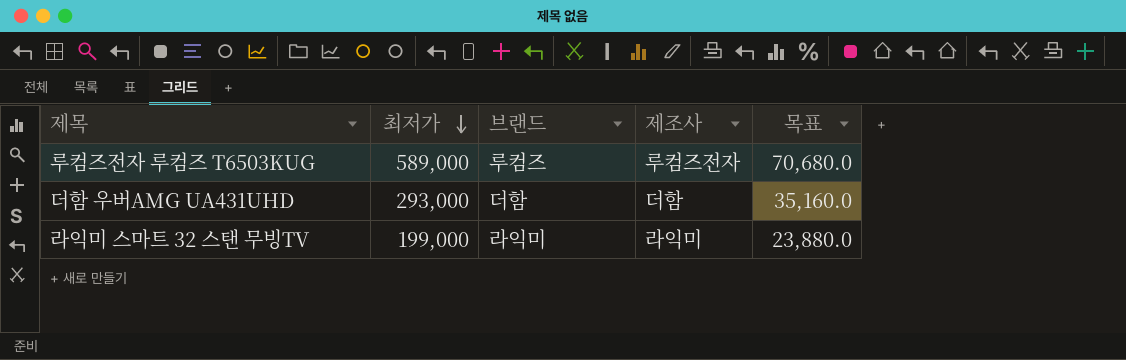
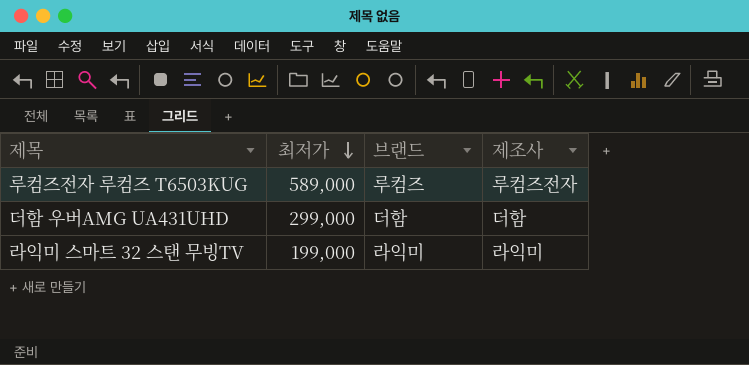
column 목표 | formula: [최저가] * 0.12 -> none
더함 우버AMG UA431UHD | 최저가: 293,000 -> 299,000

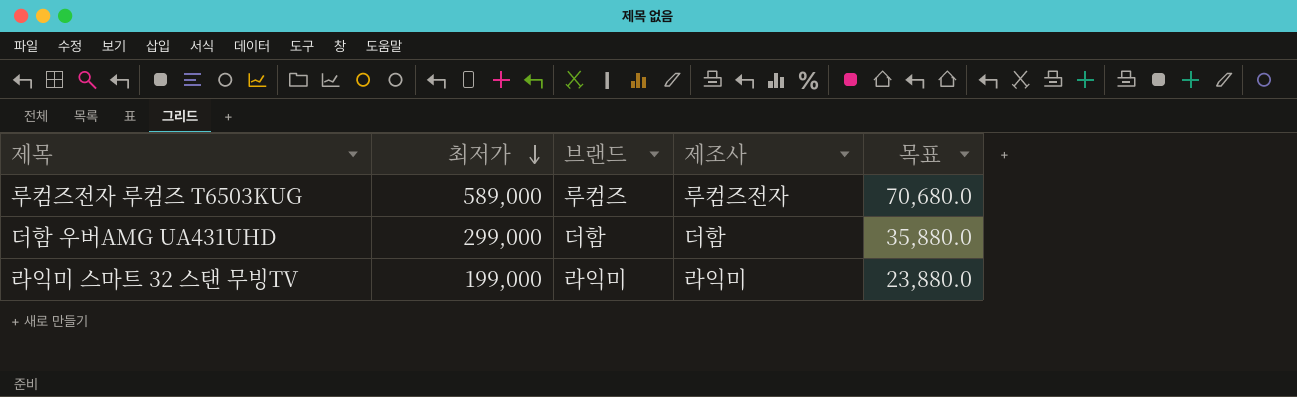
column 목표 | formula: none -> [최저가] * 0.12

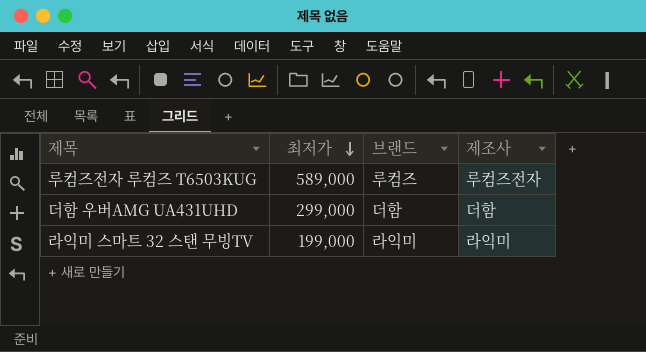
column 목표 | formula: [최저가] * 0.12 -> none

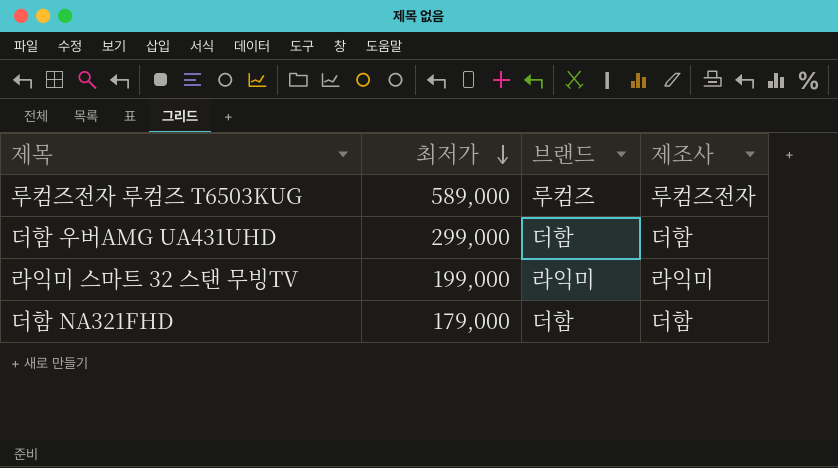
row 더함 NA321FHD: none -> 179,000 | 더함 | 더함

